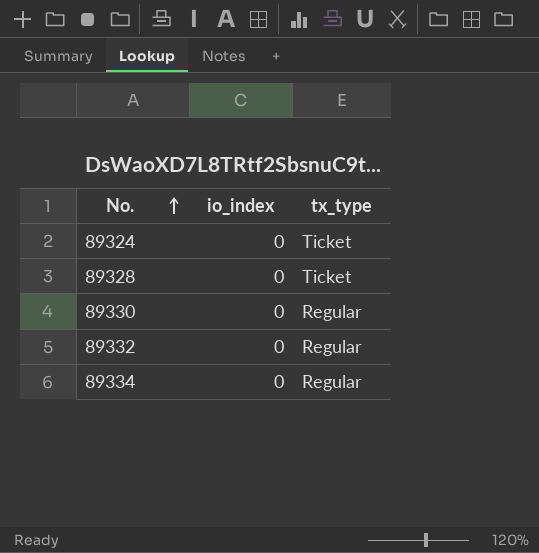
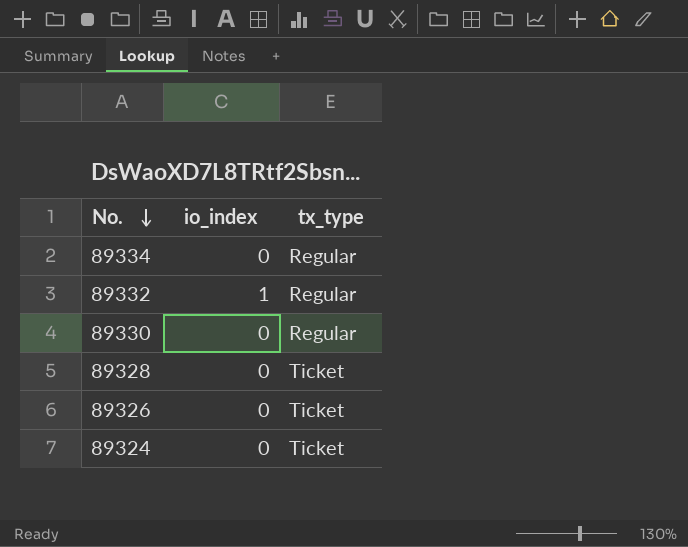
row order: No. ascending -> No. descending
89332 | io_index: 0 -> 1
row 89326: none -> 0 | Ticket

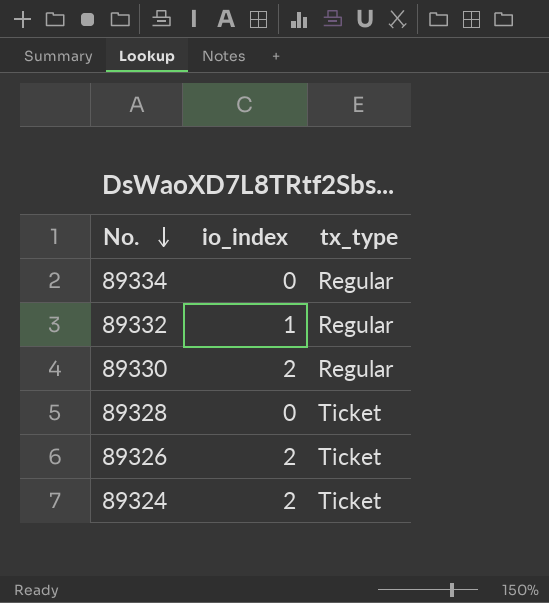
89330 | io_index: 0 -> 2
89326 | io_index: 0 -> 2
89324 | io_index: 0 -> 2

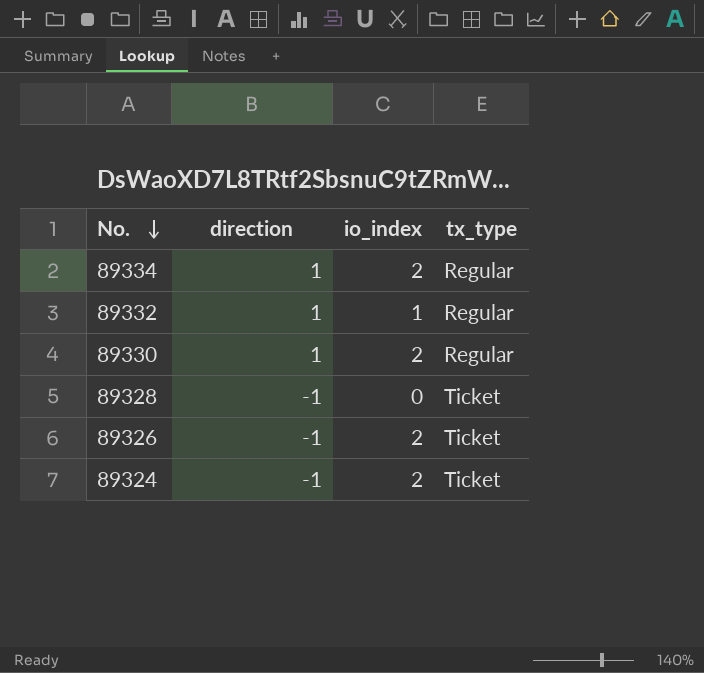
column direction | position: none -> 2
89334 | io_index: 0 -> 2

